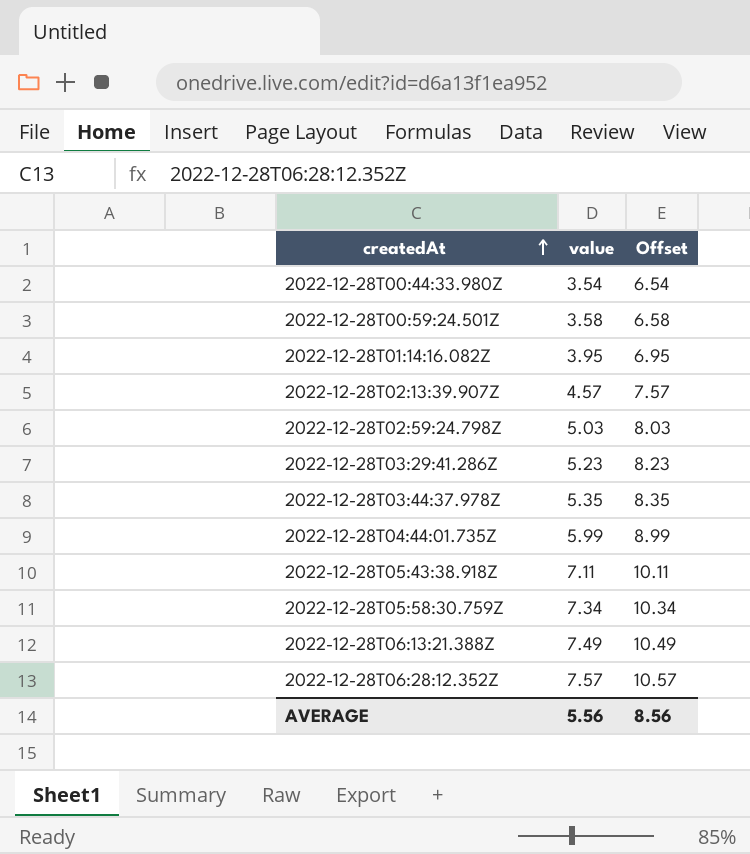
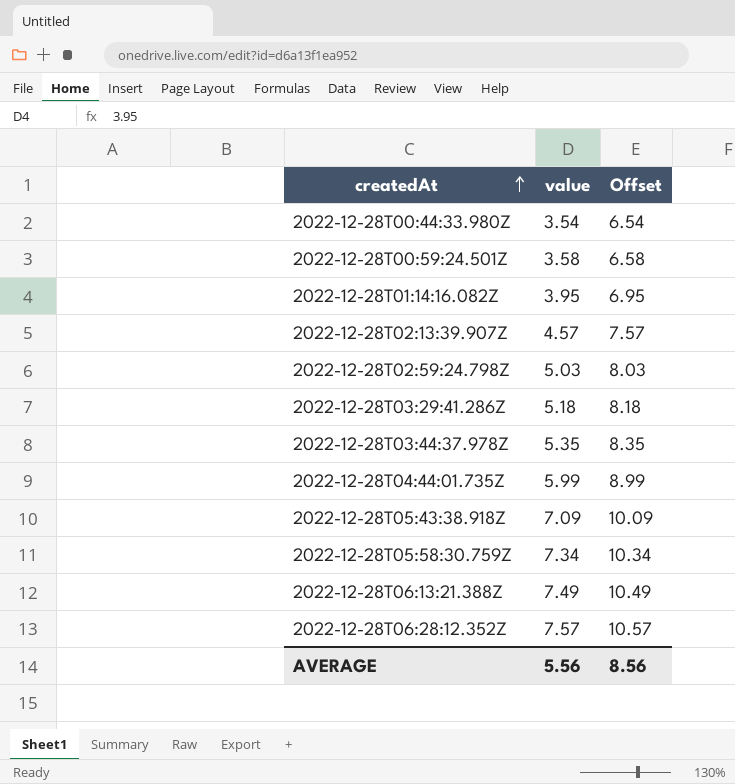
2022-12-28T03:29:41.286Z | value: 5.23 -> 5.18
2022-12-28T03:29:41.286Z | Offset: 8.23 -> 8.18
2022-12-28T05:43:38.918Z | value: 7.11 -> 7.09
2022-12-28T05:43:38.918Z | Offset: 10.11 -> 10.09

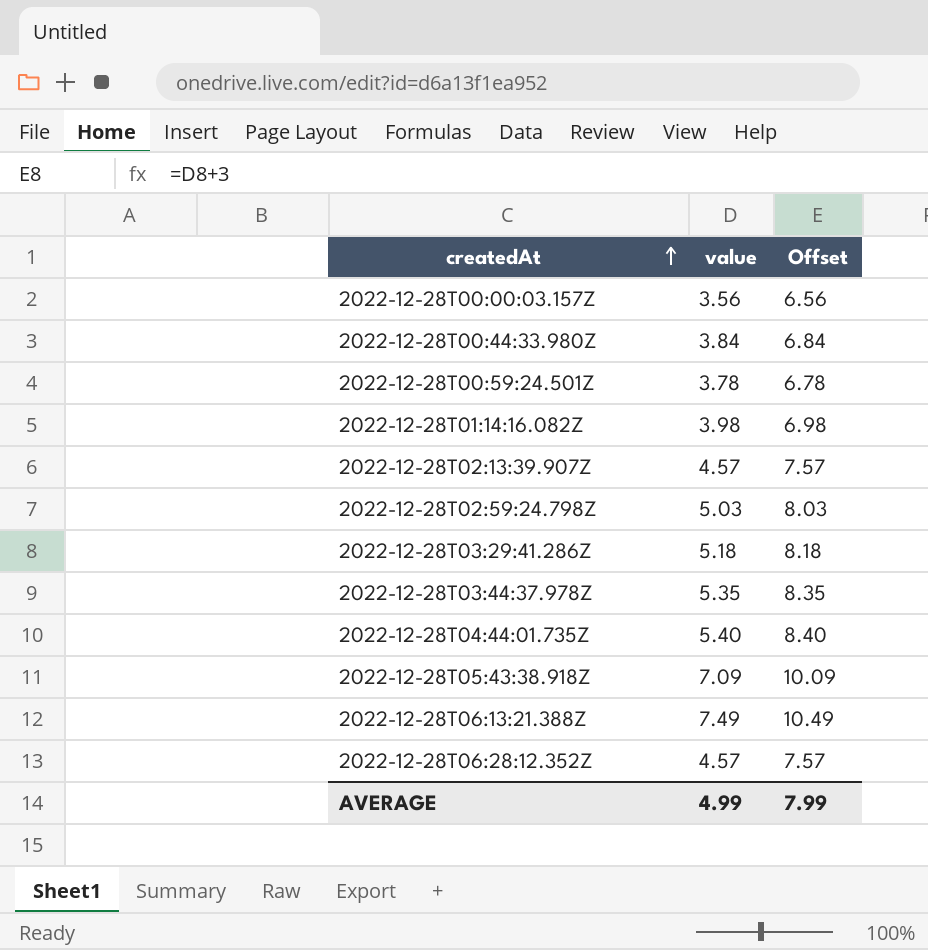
row 2022-12-28T05:58:30.759Z: 7.34 | 10.34 -> none
row 2022-12-28T00:00:03.157Z: none -> 3.56 | 6.56
2022-12-28T00:44:33.980Z | value: 3.54 -> 3.84
2022-12-28T00:44:33.980Z | Offset: 6.54 -> 6.84
2022-12-28T00:59:24.501Z | value: 3.58 -> 3.78
2022-12-28T00:59:24.501Z | Offset: 6.58 -> 6.78
2022-12-28T01:14:16.082Z | value: 3.95 -> 3.98
2022-12-28T01:14:16.082Z | Offset: 6.95 -> 6.98
2022-12-28T04:44:01.735Z | value: 5.99 -> 5.40
2022-12-28T04:44:01.735Z | Offset: 8.99 -> 8.40
2022-12-28T06:28:12.352Z | value: 7.57 -> 4.57
2022-12-28T06:28:12.352Z | Offset: 10.57 -> 7.57
AVERAGE | value: 5.56 -> 4.99
AVERAGE | Offset: 8.56 -> 7.99

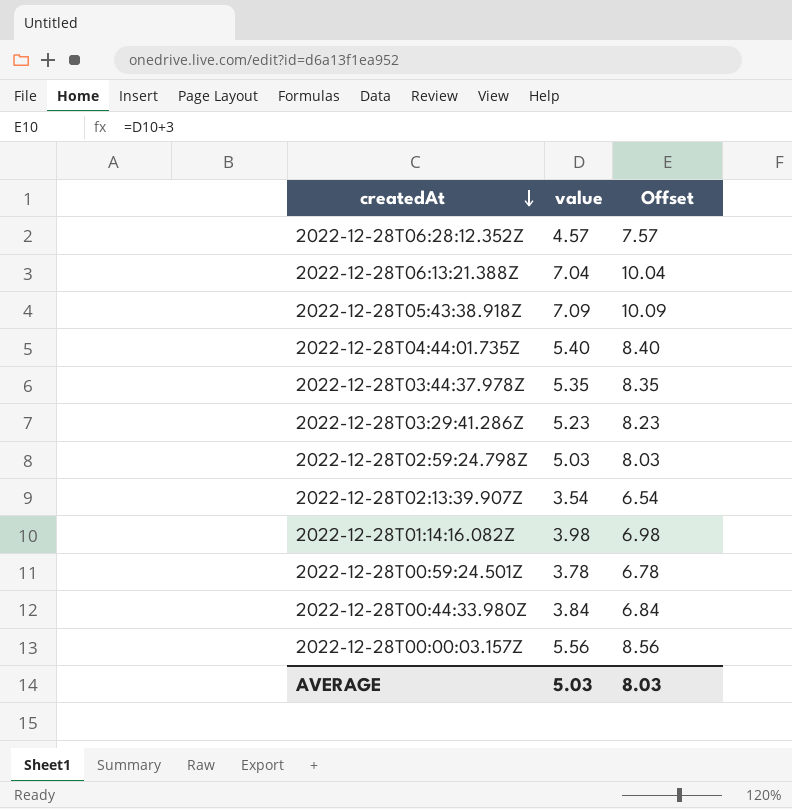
row order: createdAt ascending -> createdAt descending
2022-12-28T06:13:21.388Z | value: 7.49 -> 7.04
2022-12-28T06:13:21.388Z | Offset: 10.49 -> 10.04
2022-12-28T03:29:41.286Z | value: 5.18 -> 5.23
2022-12-28T03:29:41.286Z | Offset: 8.18 -> 8.23
2022-12-28T02:13:39.907Z | value: 4.57 -> 3.54
2022-12-28T02:13:39.907Z | Offset: 7.57 -> 6.54
2022-12-28T00:00:03.157Z | value: 3.56 -> 5.56
2022-12-28T00:00:03.157Z | Offset: 6.56 -> 8.56
AVERAGE | value: 4.99 -> 5.03
AVERAGE | Offset: 7.99 -> 8.03

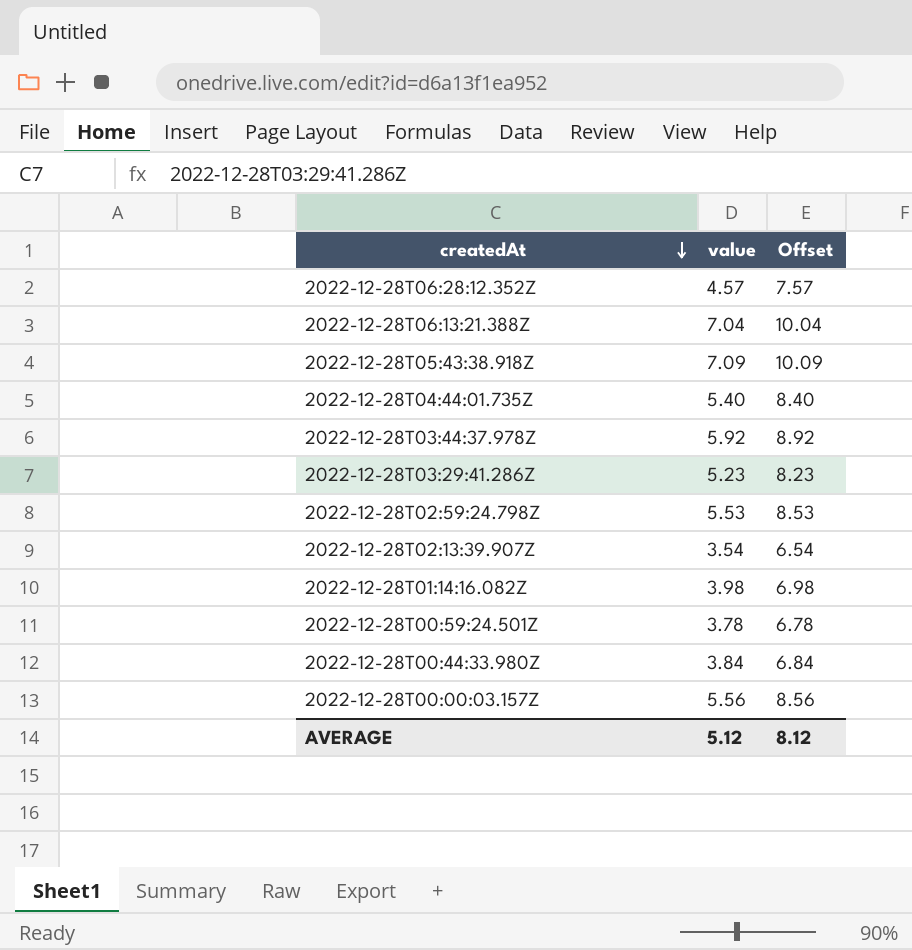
2022-12-28T03:44:37.978Z | value: 5.35 -> 5.92
2022-12-28T03:44:37.978Z | Offset: 8.35 -> 8.92
2022-12-28T02:59:24.798Z | value: 5.03 -> 5.53
2022-12-28T02:59:24.798Z | Offset: 8.03 -> 8.53
AVERAGE | value: 5.03 -> 5.12
AVERAGE | Offset: 8.03 -> 8.12

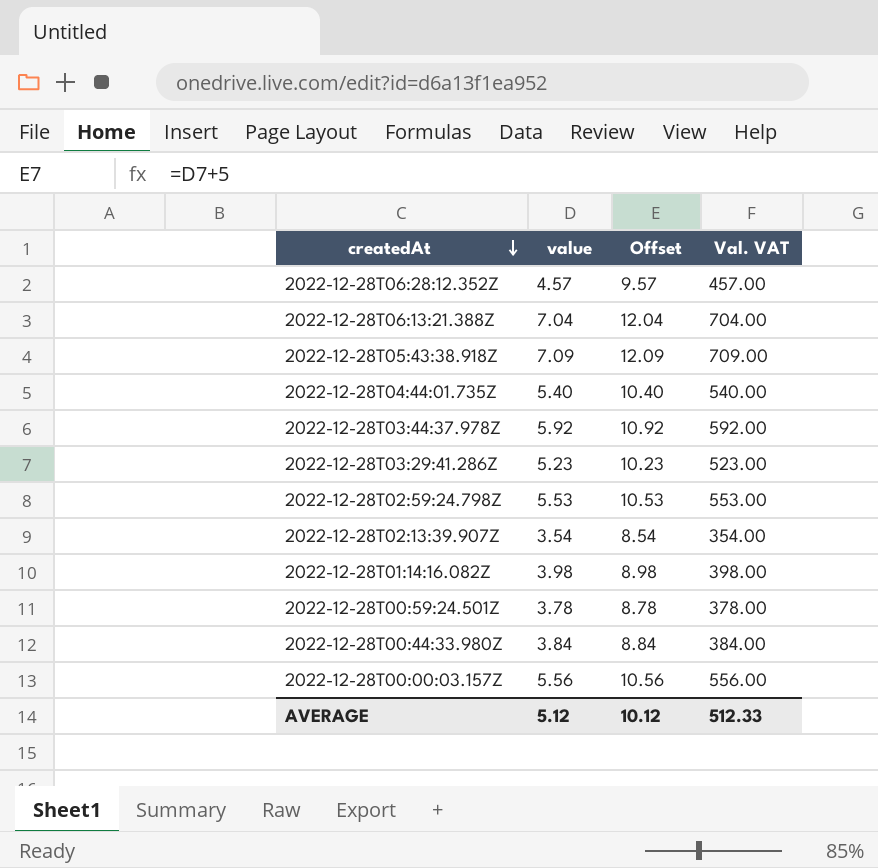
column Offset | formula: [value] + 3 -> [value] + 5
column Val. VAT | formula: none -> [value] * 100
AVERAGE | Offset: 8.12 -> 10.12

